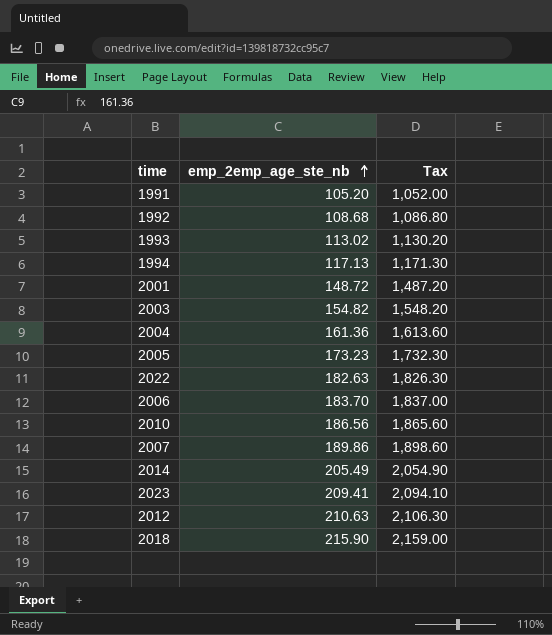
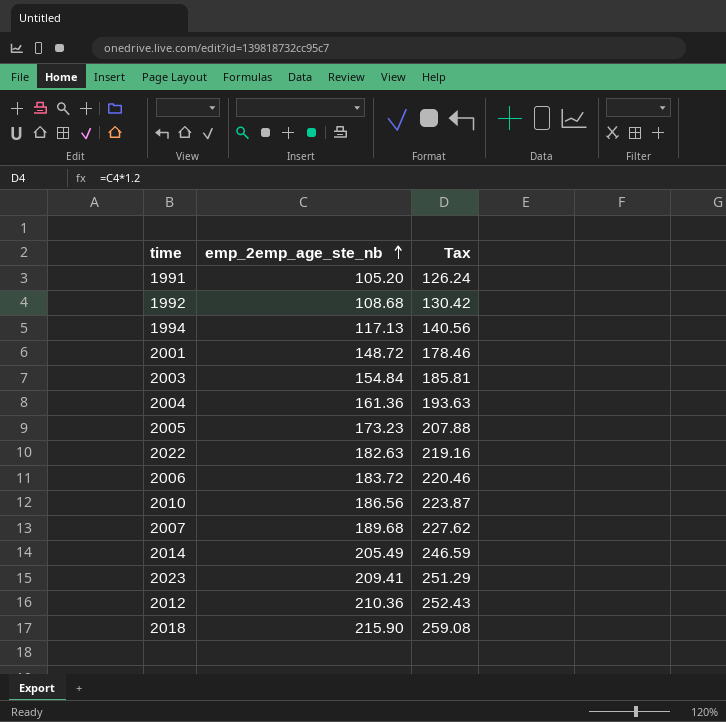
column Tax | formula: [emp_2emp_age_ste_nb] * 10 -> [emp_2emp_age_ste_nb] * 1.2
row 1993: 113.02 | 1,130.20 -> none
2003 | emp_2emp_age_ste_nb: 154.82 -> 154.84
2006 | emp_2emp_age_ste_nb: 183.70 -> 183.72
2007 | emp_2emp_age_ste_nb: 189.86 -> 189.68
2012 | emp_2emp_age_ste_nb: 210.63 -> 210.36

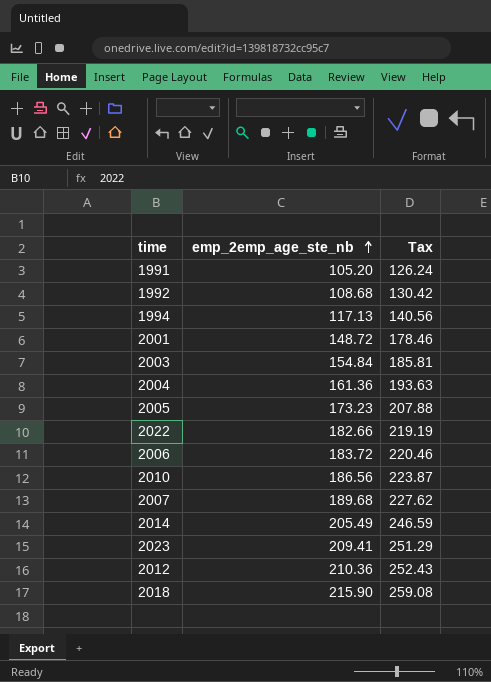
2022 | emp_2emp_age_ste_nb: 182.63 -> 182.66
2022 | Tax: 219.16 -> 219.19

